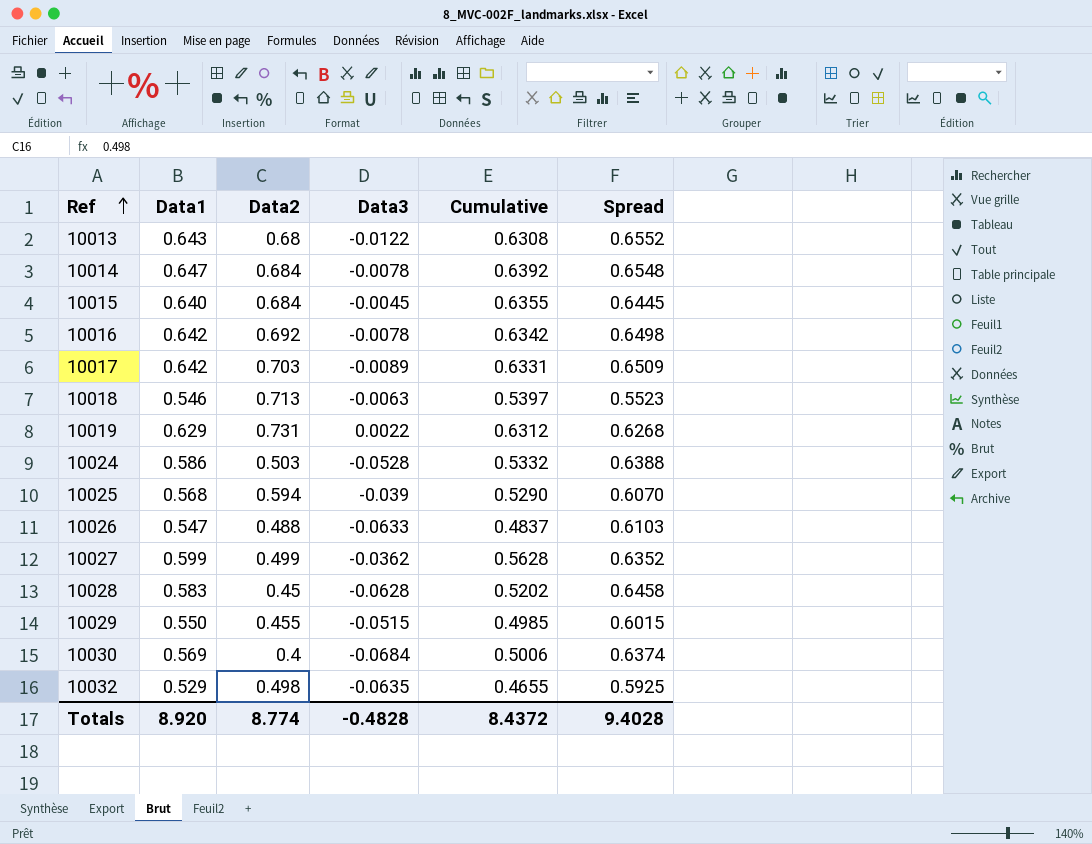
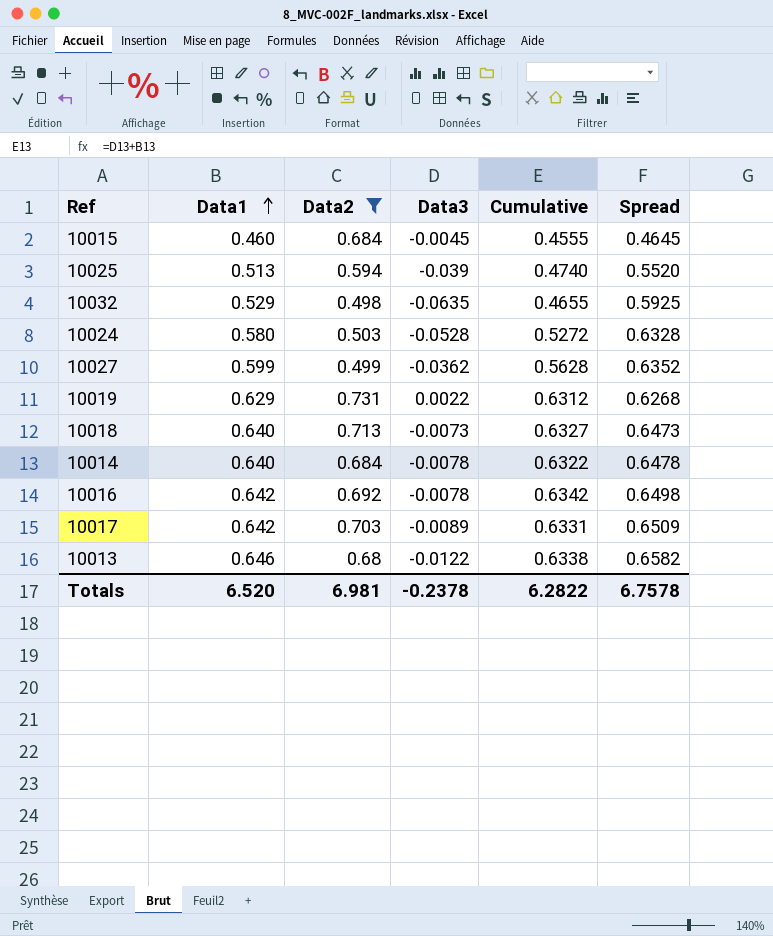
filter: none -> Data2 >= 0.498
row order: Ref ascending -> Data1 ascending
10015 | Data1: 0.640 -> 0.460
10015 | Cumulative: 0.6355 -> 0.4555
10015 | Spread: 0.6445 -> 0.4645
10025 | Data1: 0.568 -> 0.513
10025 | Cumulative: 0.5290 -> 0.4740
10025 | Spread: 0.6070 -> 0.5520
10024 | Data1: 0.586 -> 0.580
10024 | Cumulative: 0.5332 -> 0.5272
10024 | Spread: 0.6388 -> 0.6328
10018 | Data1: 0.546 -> 0.640
10018 | Data3: -0.0063 -> -0.0073
10018 | Cumulative: 0.5397 -> 0.6327
10018 | Spread: 0.5523 -> 0.6473
10014 | Data1: 0.647 -> 0.640
10014 | Cumulative: 0.6392 -> 0.6322
10014 | Spread: 0.6548 -> 0.6478
10013 | Data1: 0.643 -> 0.646
10013 | Cumulative: 0.6308 -> 0.6338
10013 | Spread: 0.6552 -> 0.6582
Totals | Data1: 8.920 -> 6.520
Totals | Data2: 8.774 -> 6.981
Totals | Data3: -0.4828 -> -0.2378
Totals | Cumulative: 8.4372 -> 6.2822
Totals | Spread: 9.4028 -> 6.7578

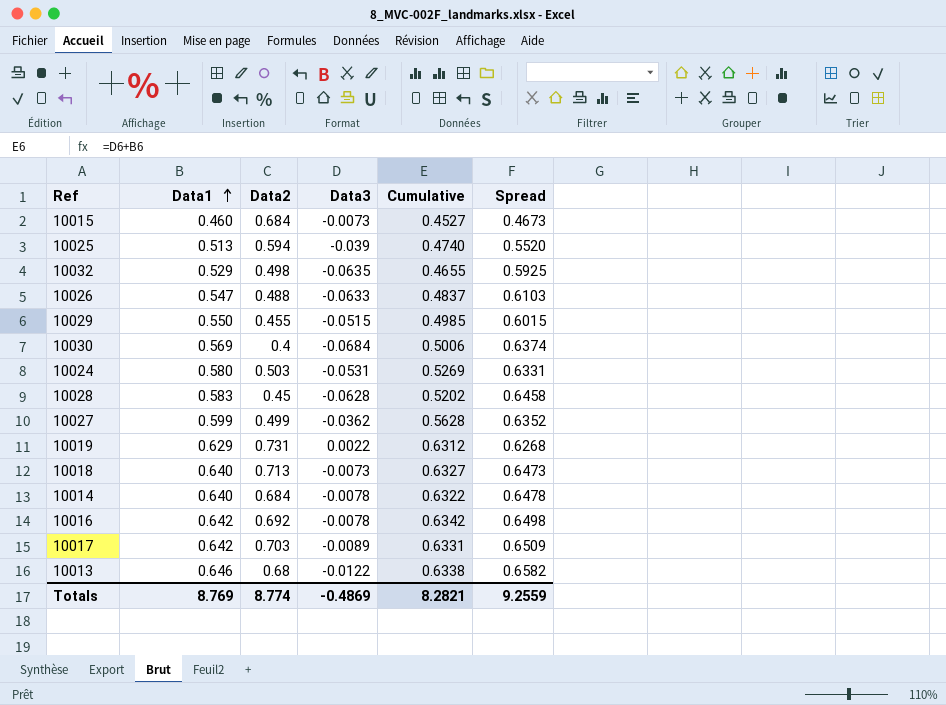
filter: Data2 >= 0.498 -> none
10015 | Data3: -0.0045 -> -0.0073
10015 | Cumulative: 0.4555 -> 0.4527
10015 | Spread: 0.4645 -> 0.4673
10024 | Data3: -0.0528 -> -0.0531
10024 | Cumulative: 0.5272 -> 0.5269
10024 | Spread: 0.6328 -> 0.6331
Totals | Data1: 6.520 -> 8.769
Totals | Data2: 6.981 -> 8.774
Totals | Data3: -0.2378 -> -0.4869
Totals | Cumulative: 6.2822 -> 8.2821
Totals | Spread: 6.7578 -> 9.2559

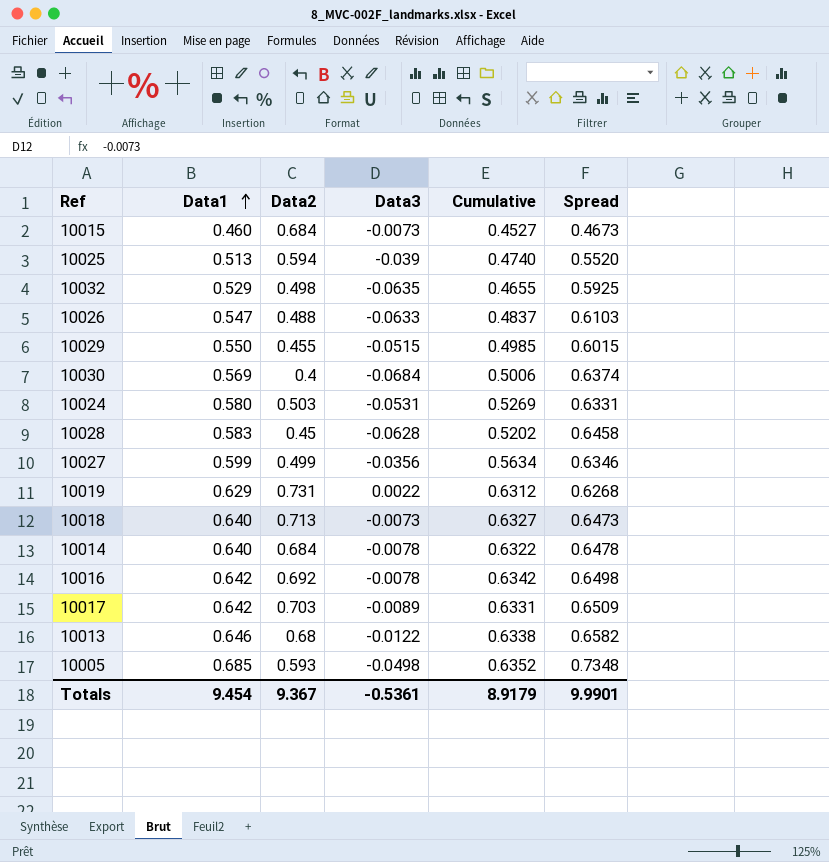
10027 | Data3: -0.0362 -> -0.0356
10027 | Cumulative: 0.5628 -> 0.5634
10027 | Spread: 0.6352 -> 0.6346
row 10005: none -> 0.685 | 0.593 | -0.0498 | 0.6352 | 0.7348
Totals | Data1: 8.769 -> 9.454
Totals | Data2: 8.774 -> 9.367
Totals | Data3: -0.4869 -> -0.5361
Totals | Cumulative: 8.2821 -> 8.9179
Totals | Spread: 9.2559 -> 9.9901

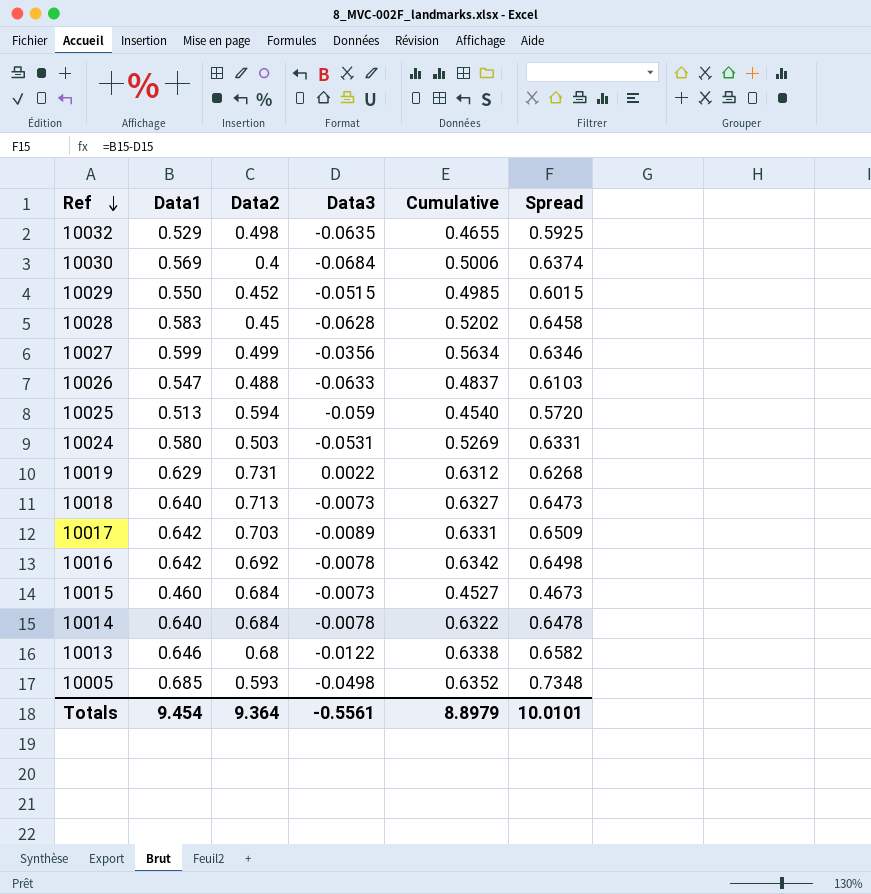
row order: Data1 ascending -> Ref descending
10029 | Data2: 0.455 -> 0.452
10025 | Data3: -0.039 -> -0.059
10025 | Cumulative: 0.4740 -> 0.4540
10025 | Spread: 0.5520 -> 0.5720
Totals | Data2: 9.367 -> 9.364
Totals | Data3: -0.5361 -> -0.5561
Totals | Cumulative: 8.9179 -> 8.8979
Totals | Spread: 9.9901 -> 10.0101

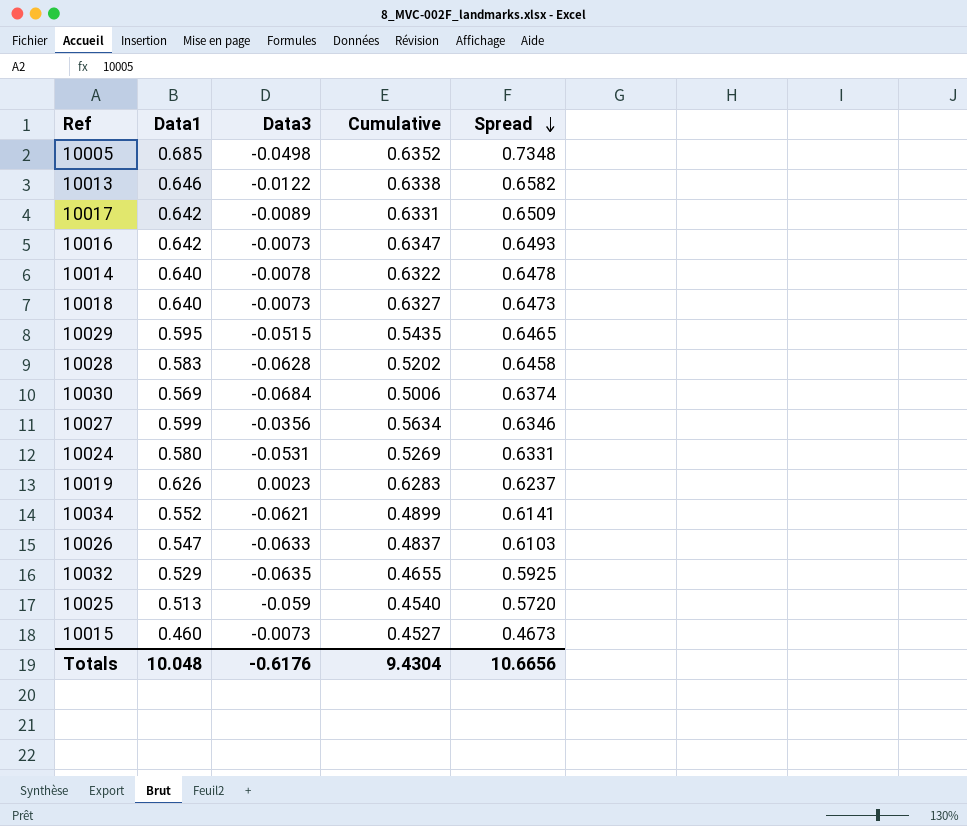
row order: Ref descending -> Spread descending
column Data2 | position: 3 -> none
10016 | Data3: -0.0078 -> -0.0073
10016 | Cumulative: 0.6342 -> 0.6347
10016 | Spread: 0.6498 -> 0.6493
10029 | Data1: 0.550 -> 0.595
10029 | Cumulative: 0.4985 -> 0.5435
10029 | Spread: 0.6015 -> 0.6465
10019 | Data1: 0.629 -> 0.626
10019 | Data3: 0.0022 -> 0.0023
10019 | Cumulative: 0.6312 -> 0.6283
10019 | Spread: 0.6268 -> 0.6237
row 10034: none -> 0.552 | -0.0621 | 0.4899 | 0.6141
Totals | Data1: 9.454 -> 10.048
Totals | Data3: -0.5561 -> -0.6176
Totals | Cumulative: 8.8979 -> 9.4304
Totals | Spread: 10.0101 -> 10.6656

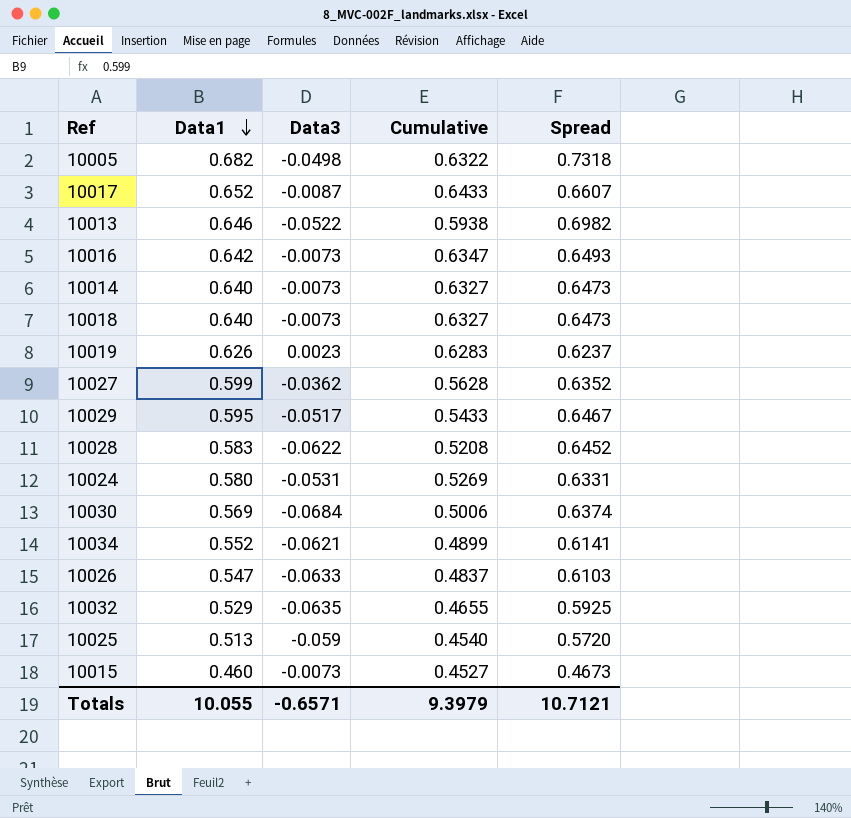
row order: Spread descending -> Data1 descending
10005 | Data1: 0.685 -> 0.682
10005 | Cumulative: 0.6352 -> 0.6322
10005 | Spread: 0.7348 -> 0.7318
10017 | Data1: 0.642 -> 0.652
10017 | Data3: -0.0089 -> -0.0087
10017 | Cumulative: 0.6331 -> 0.6433
10017 | Spread: 0.6509 -> 0.6607
10013 | Data3: -0.0122 -> -0.0522
10013 | Cumulative: 0.6338 -> 0.5938
10013 | Spread: 0.6582 -> 0.6982
10014 | Data3: -0.0078 -> -0.0073
10014 | Cumulative: 0.6322 -> 0.6327
10014 | Spread: 0.6478 -> 0.6473
10027 | Data3: -0.0356 -> -0.0362
10027 | Cumulative: 0.5634 -> 0.5628
10027 | Spread: 0.6346 -> 0.6352
10029 | Data3: -0.0515 -> -0.0517
10029 | Cumulative: 0.5435 -> 0.5433
10029 | Spread: 0.6465 -> 0.6467
10028 | Data3: -0.0628 -> -0.0622
10028 | Cumulative: 0.5202 -> 0.5208
10028 | Spread: 0.6458 -> 0.6452
Totals | Data1: 10.048 -> 10.055
Totals | Data3: -0.6176 -> -0.6571
Totals | Cumulative: 9.4304 -> 9.3979
Totals | Spread: 10.6656 -> 10.7121

